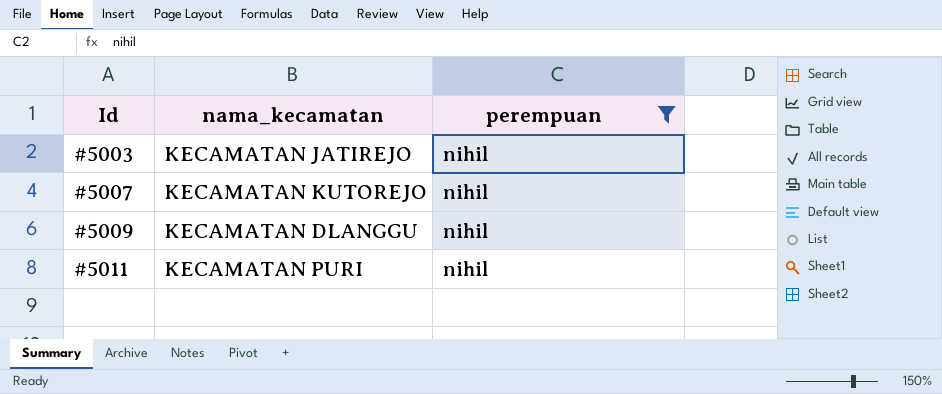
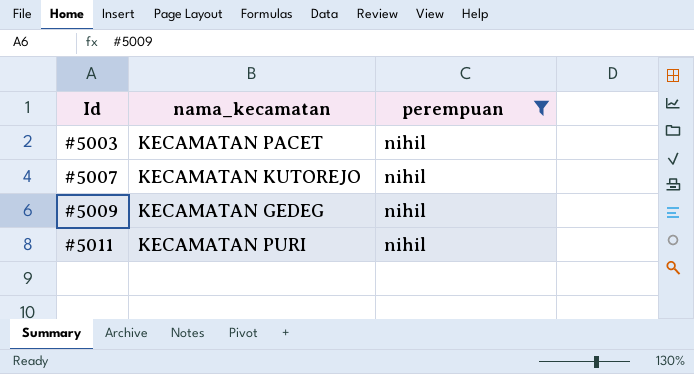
#5003 | nama_kecamatan: KECAMATAN JATIREJO -> KECAMATAN PACET
#5009 | nama_kecamatan: KECAMATAN DLANGGU -> KECAMATAN GEDEG

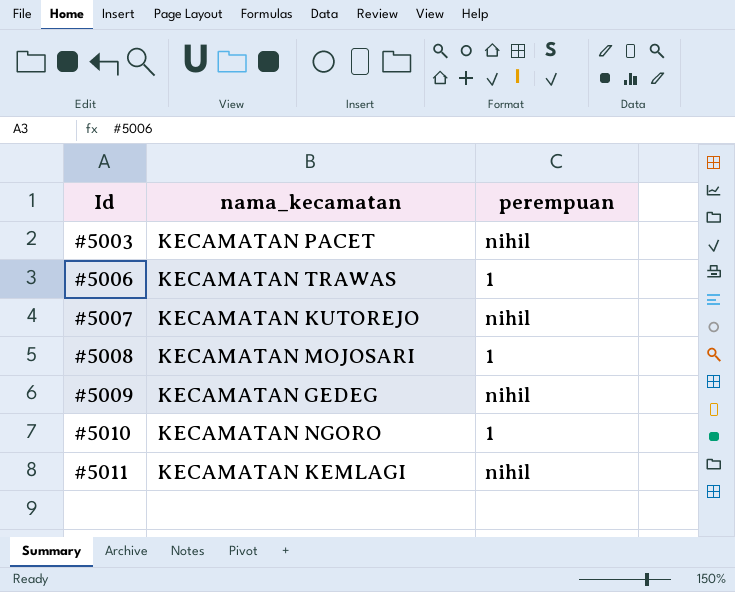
filter: perempuan = nihil -> none
#5011 | nama_kecamatan: KECAMATAN PURI -> KECAMATAN KEMLAGI

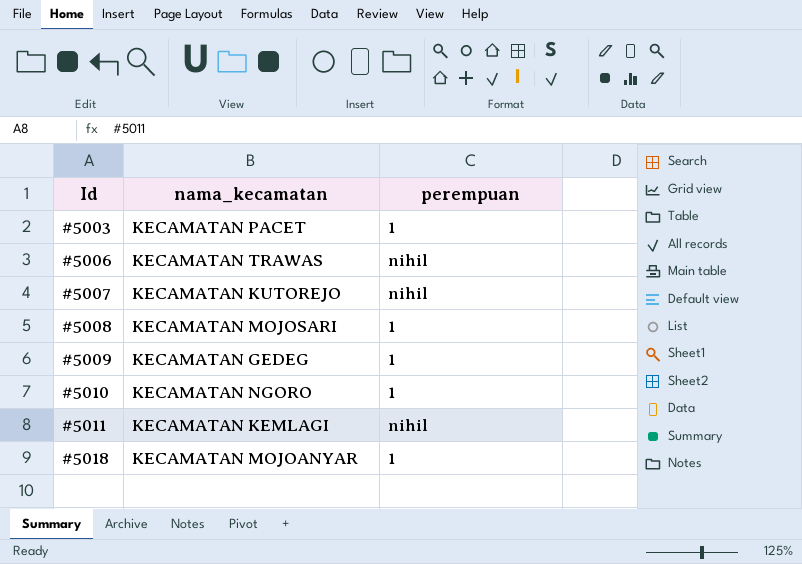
#5003 | perempuan: nihil -> 1
#5006 | perempuan: 1 -> nihil
#5009 | perempuan: nihil -> 1
row #5018: none -> KECAMATAN MOJOANYAR | 1

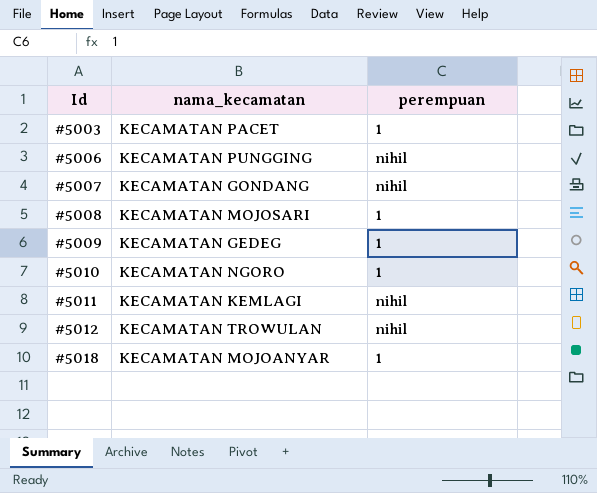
#5006 | nama_kecamatan: KECAMATAN TRAWAS -> KECAMATAN PUNGGING
#5007 | nama_kecamatan: KECAMATAN KUTOREJO -> KECAMATAN GONDANG
row #5012: none -> KECAMATAN TROWULAN | nihil

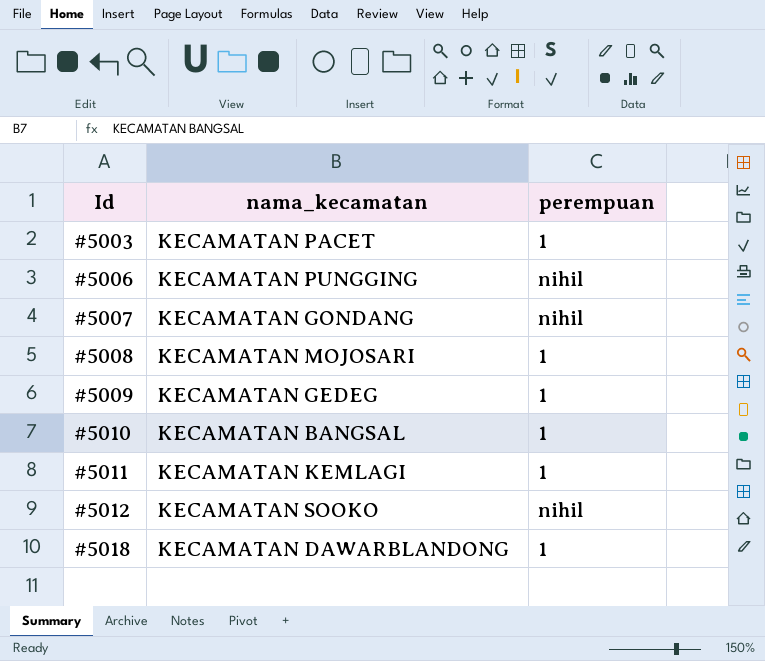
#5010 | nama_kecamatan: KECAMATAN NGORO -> KECAMATAN BANGSAL
#5011 | perempuan: nihil -> 1
#5012 | nama_kecamatan: KECAMATAN TROWULAN -> KECAMATAN SOOKO
#5018 | nama_kecamatan: KECAMATAN MOJOANYAR -> KECAMATAN DAWARBLANDONG

